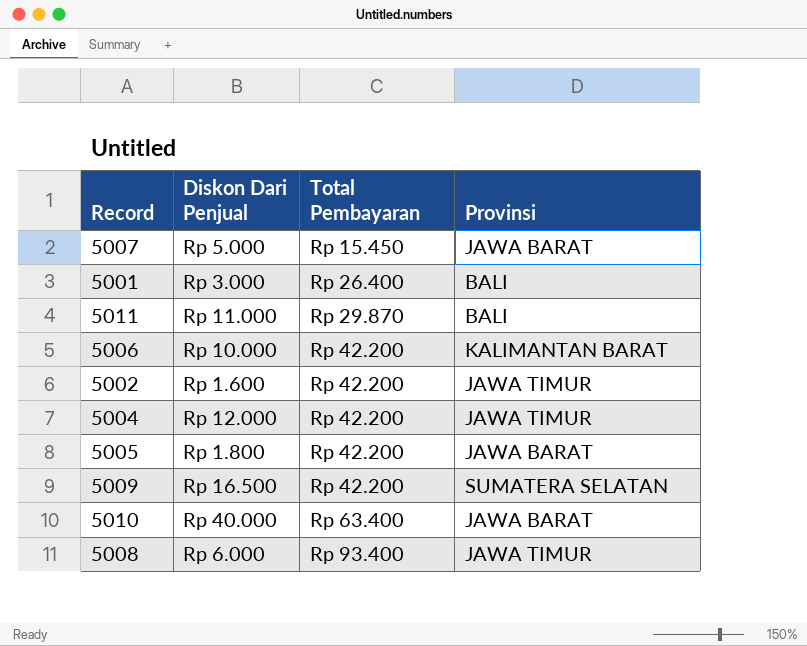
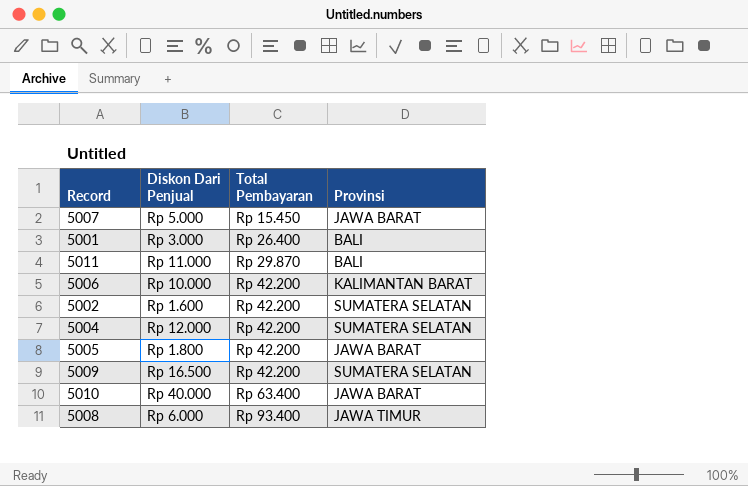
5002 | Provinsi: JAWA TIMUR -> SUMATERA SELATAN
5004 | Provinsi: JAWA TIMUR -> SUMATERA SELATAN

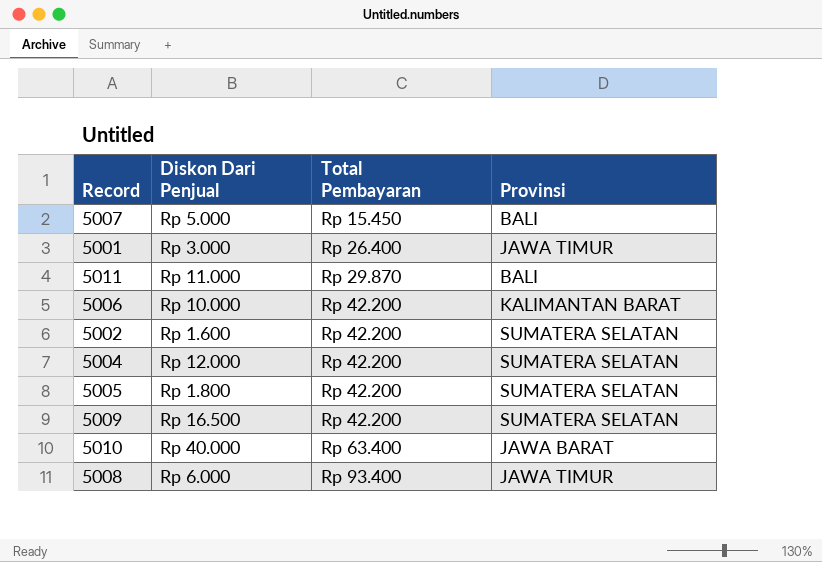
5007 | Provinsi: JAWA BARAT -> BALI
5001 | Provinsi: BALI -> JAWA TIMUR
5005 | Provinsi: JAWA BARAT -> SUMATERA SELATAN

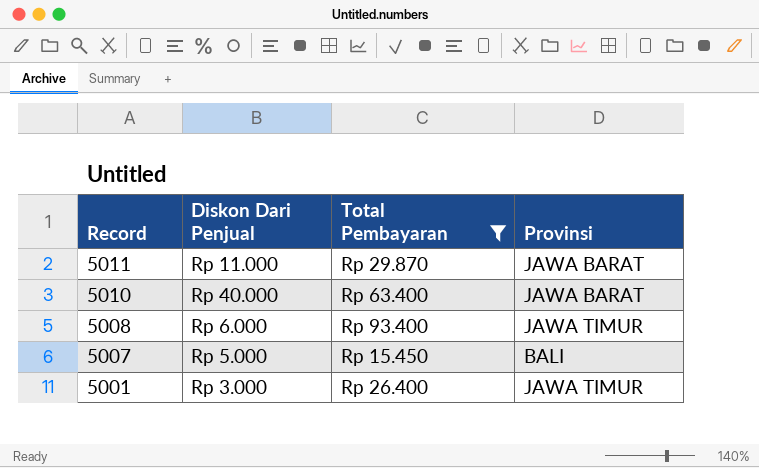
filter: none -> Total Pembayaran != Rp 42.200
row order: Total Pembayaran ascending -> Record descending
5011 | Provinsi: BALI -> JAWA BARAT

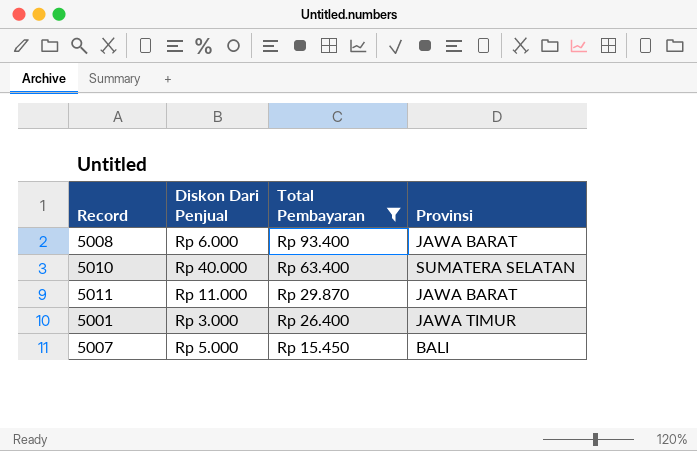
row order: Record descending -> Total Pembayaran descending
5008 | Provinsi: JAWA TIMUR -> JAWA BARAT
5010 | Provinsi: JAWA BARAT -> SUMATERA SELATAN

